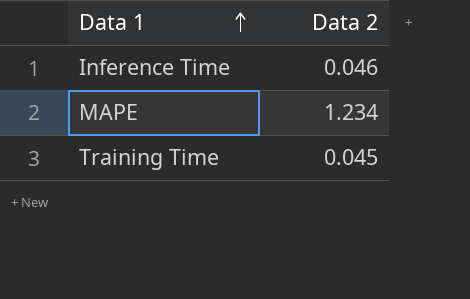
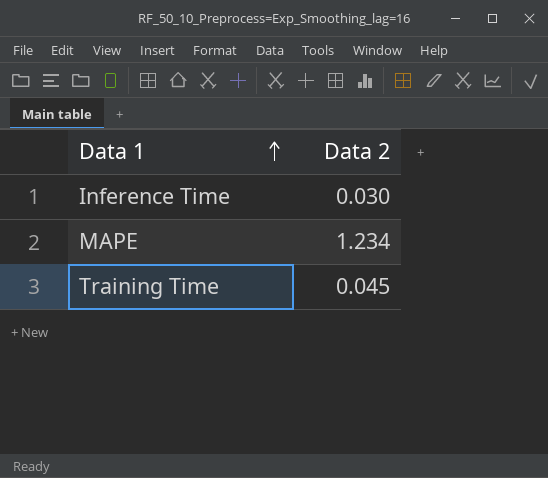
Inference Time | Data 2: 0.046 -> 0.030

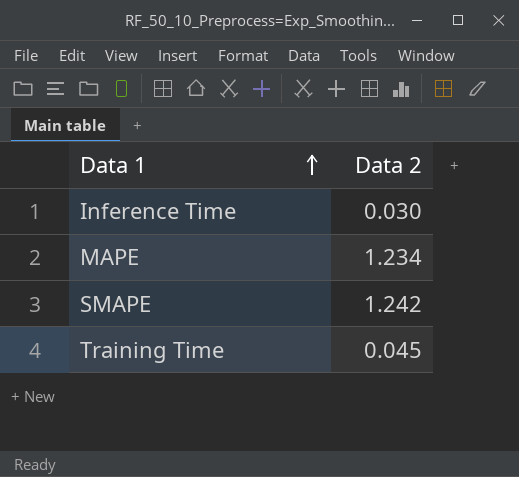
row SMAPE: none -> 1.242

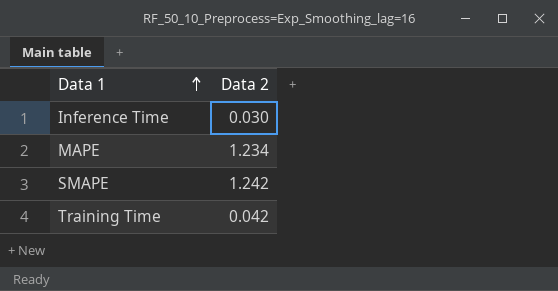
Training Time | Data 2: 0.045 -> 0.042

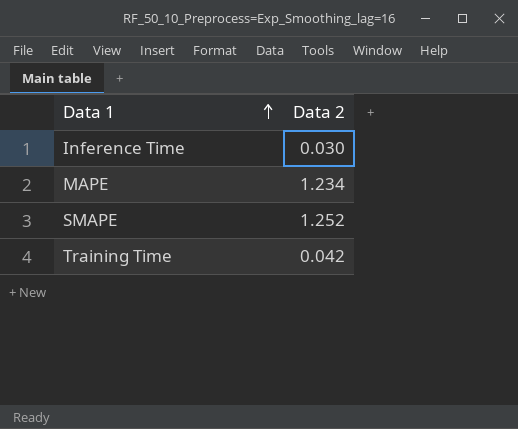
SMAPE | Data 2: 1.242 -> 1.252

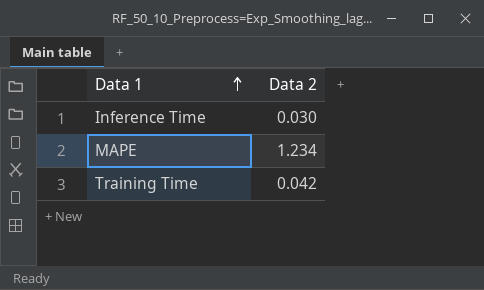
row SMAPE: 1.252 -> none

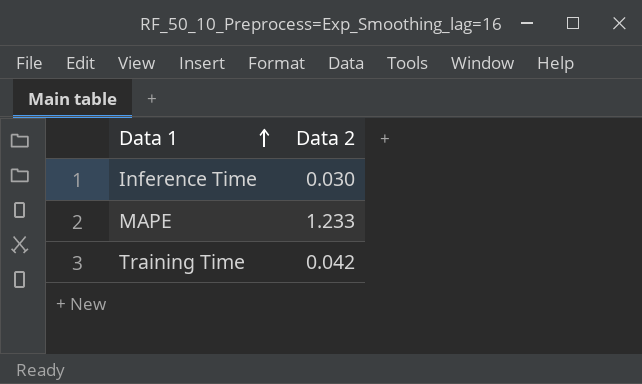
MAPE | Data 2: 1.234 -> 1.233

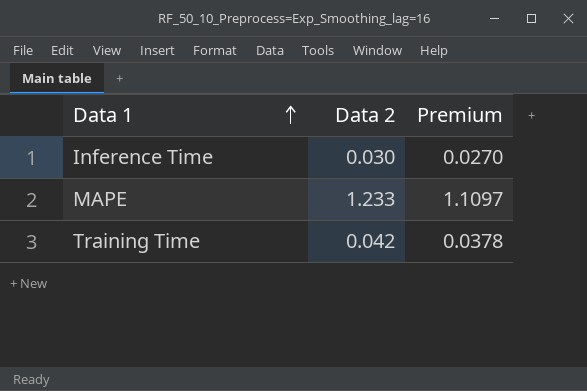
column Premium | formula: none -> [Data 2] * 0.9

